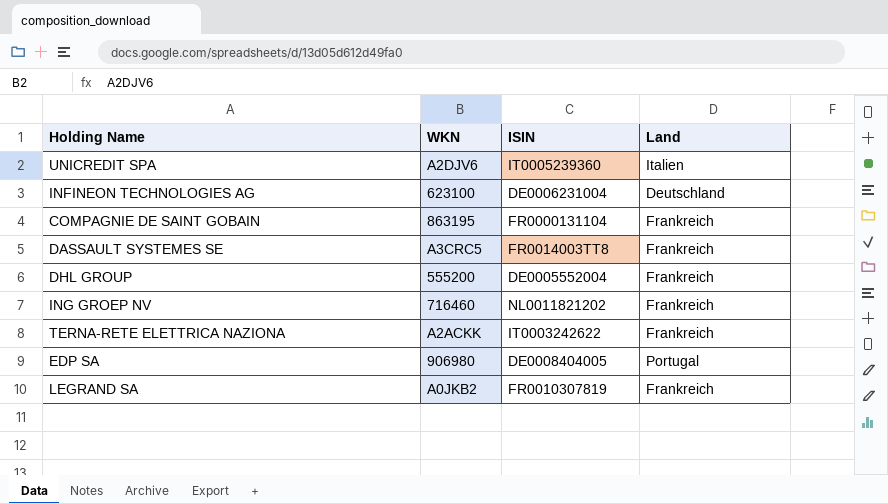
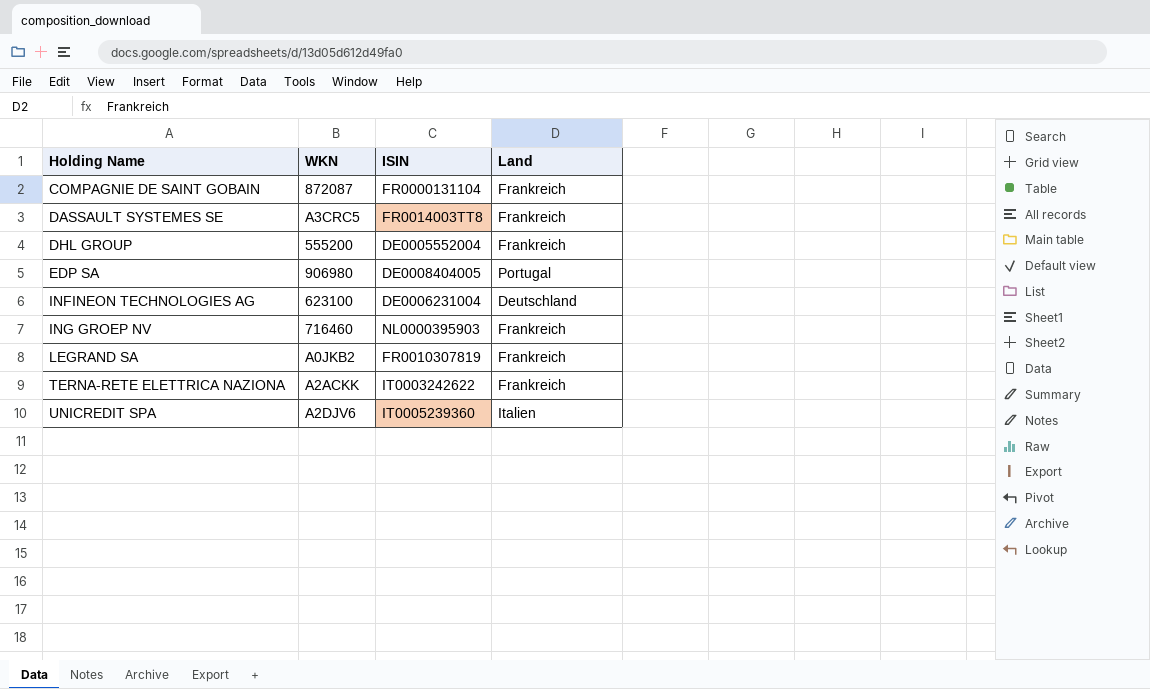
row order: none -> Holding Name ascending
COMPAGNIE DE SAINT GOBAIN | WKN: 863195 -> 872087
ING GROEP NV | ISIN: NL0011821202 -> NL0000395903

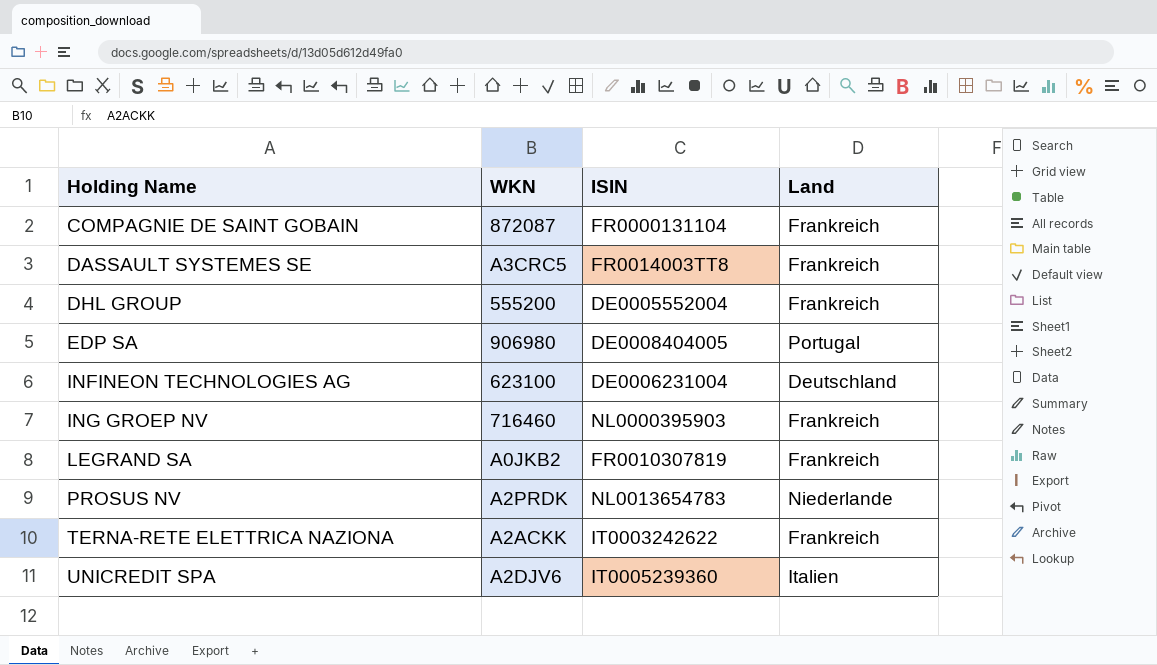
row PROSUS NV: none -> A2PRDK | NL0013654783 | Niederlande

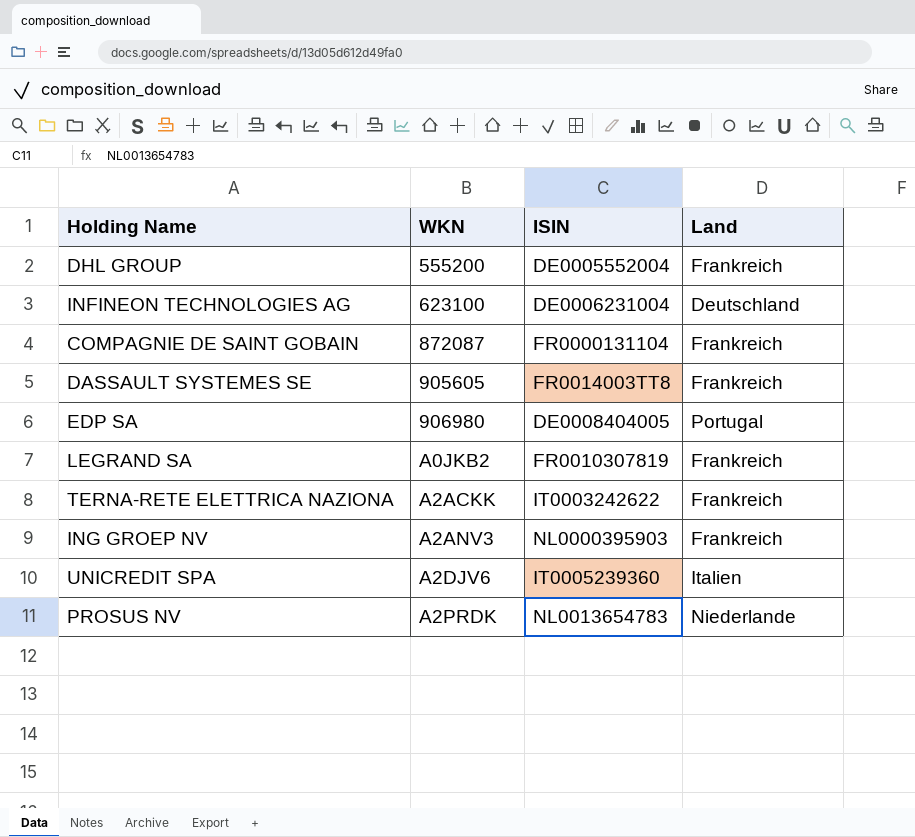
row order: Holding Name ascending -> WKN ascending
DASSAULT SYSTEMES SE | WKN: A3CRC5 -> 905605
ING GROEP NV | WKN: 716460 -> A2ANV3

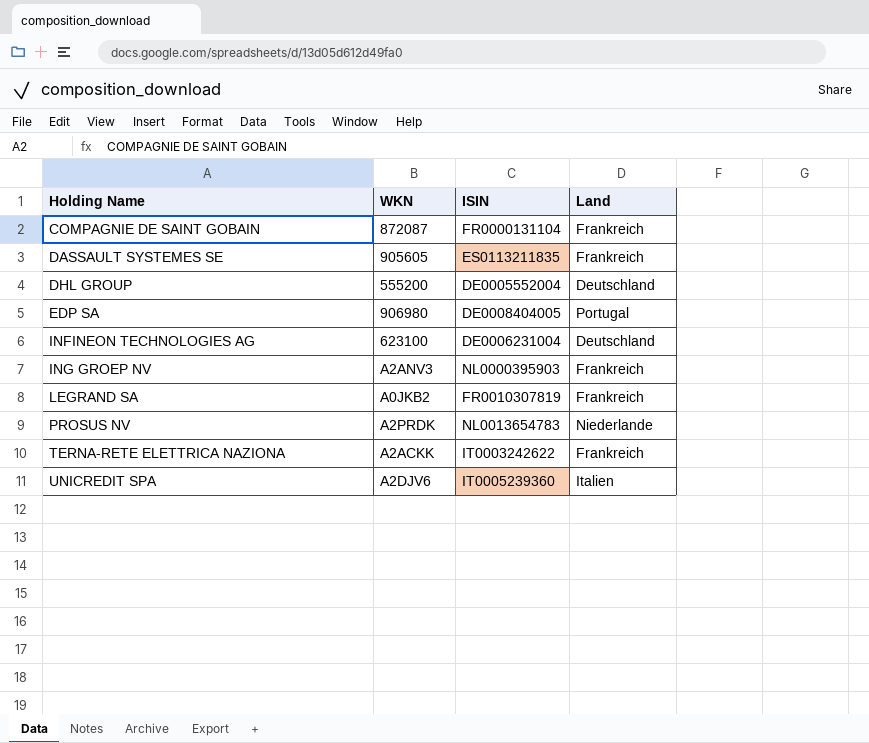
row order: WKN ascending -> Holding Name ascending
DASSAULT SYSTEMES SE | ISIN: FR0014003TT8 -> ES0113211835
DHL GROUP | Land: Frankreich -> Deutschland

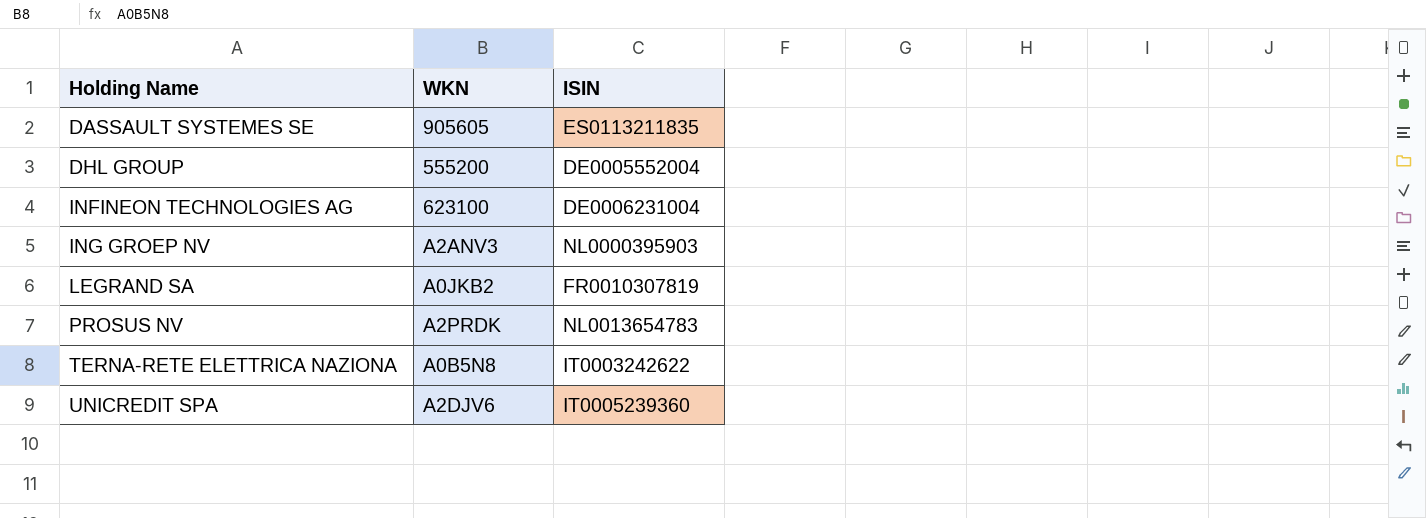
column Land | position: 4 -> none
row COMPAGNIE DE SAINT GOBAIN: 872087 | FR0000131104 | Frankreich -> none
row EDP SA: 906980 | DE0008404005 | Portugal -> none
TERNA-RETE ELETTRICA NAZIONA | WKN: A2ACKK -> A0B5N8

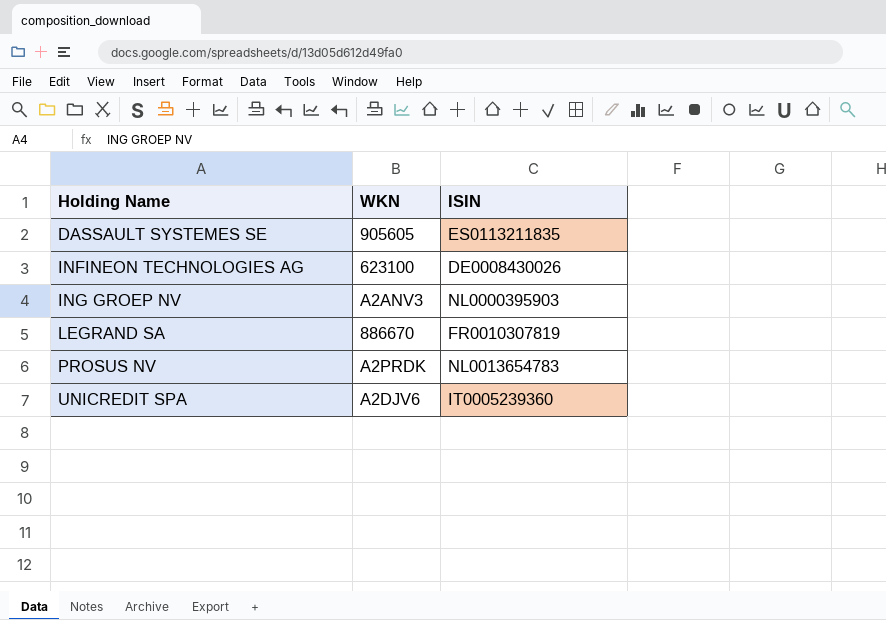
row DHL GROUP: 555200 | DE0005552004 -> none
row TERNA-RETE ELETTRICA NAZIONA: A0B5N8 | IT0003242622 -> none
INFINEON TECHNOLOGIES AG | ISIN: DE0006231004 -> DE0008430026
LEGRAND SA | WKN: A0JKB2 -> 886670

